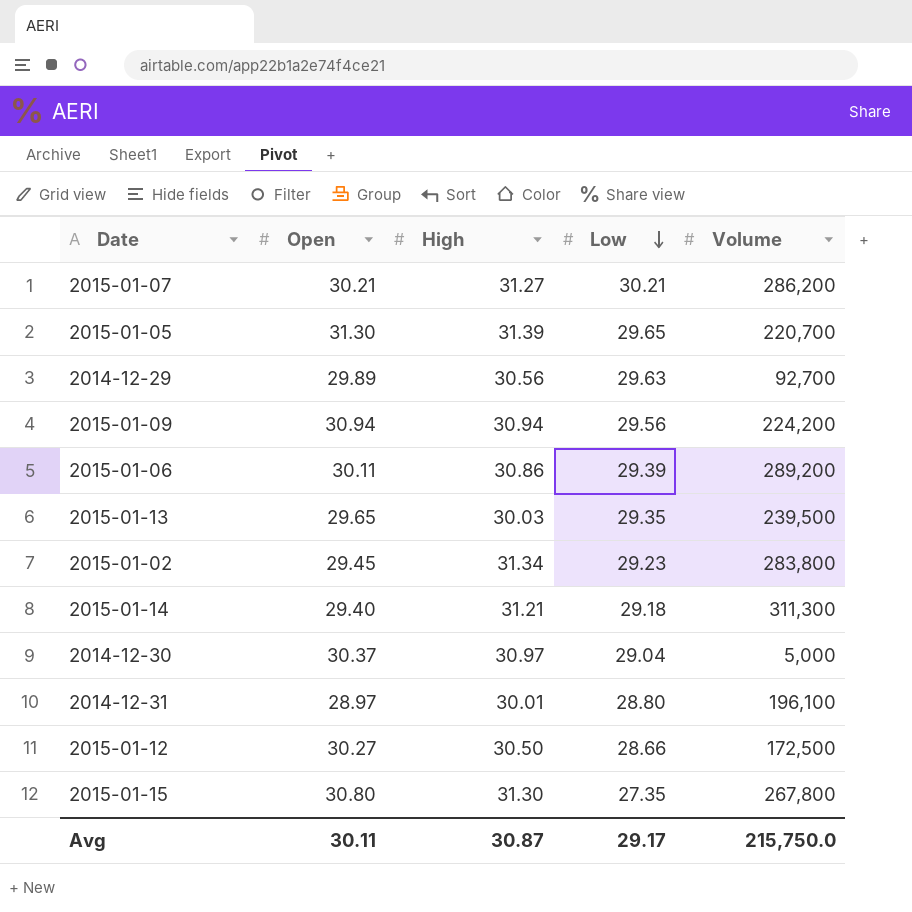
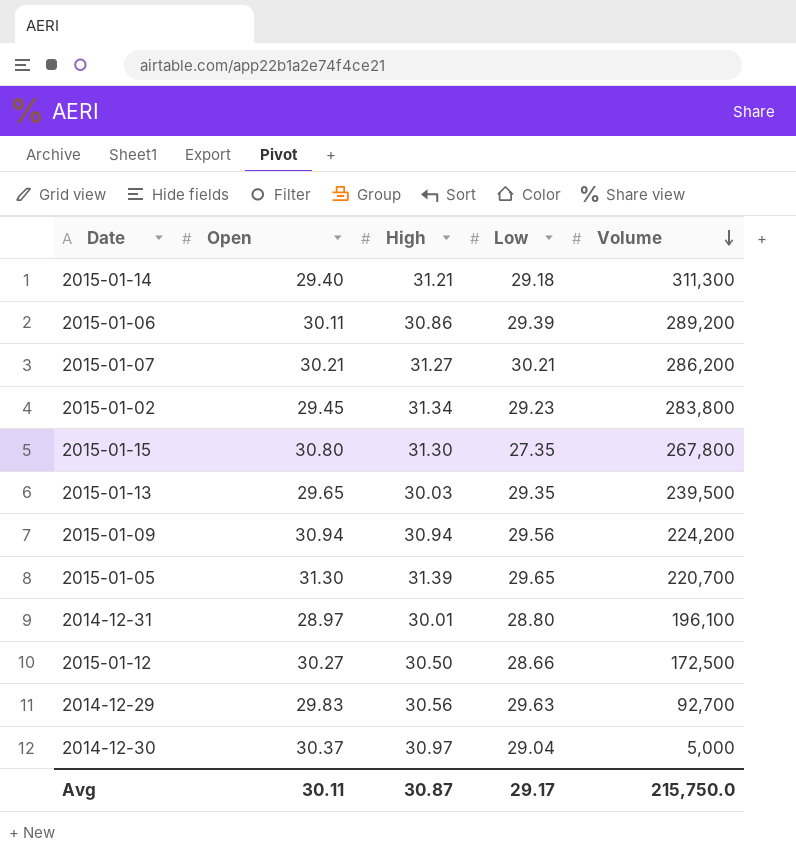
row order: Low descending -> Volume descending
2014-12-29 | Open: 29.89 -> 29.83

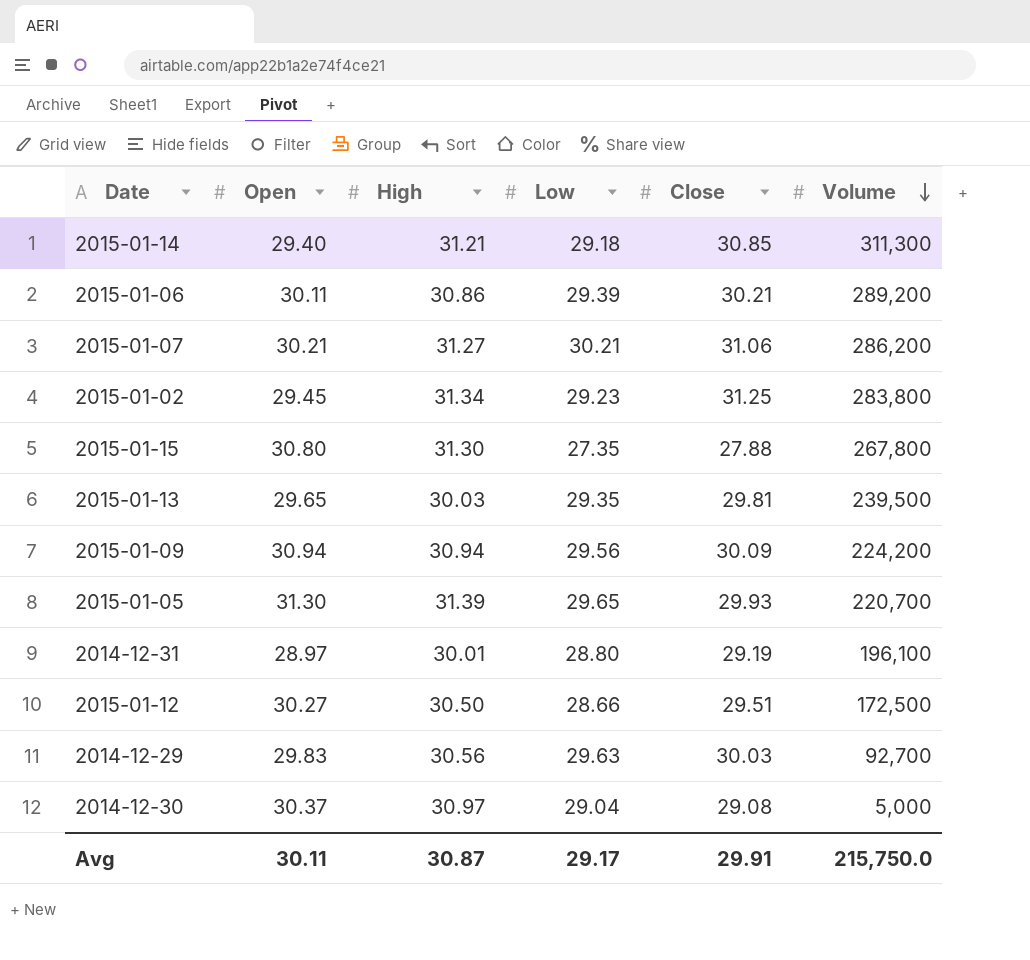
column Close | position: none -> 5

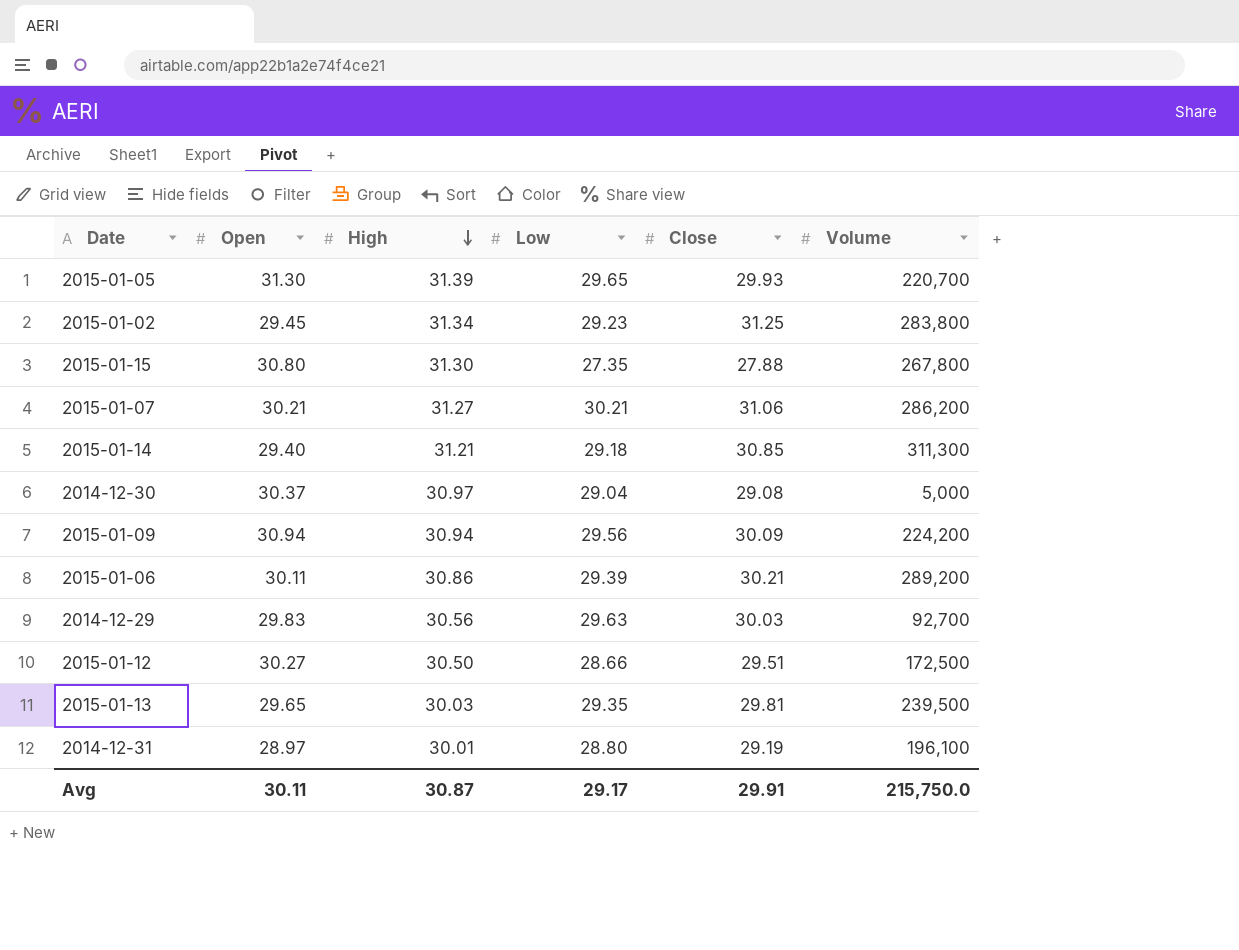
row order: Volume descending -> High descending

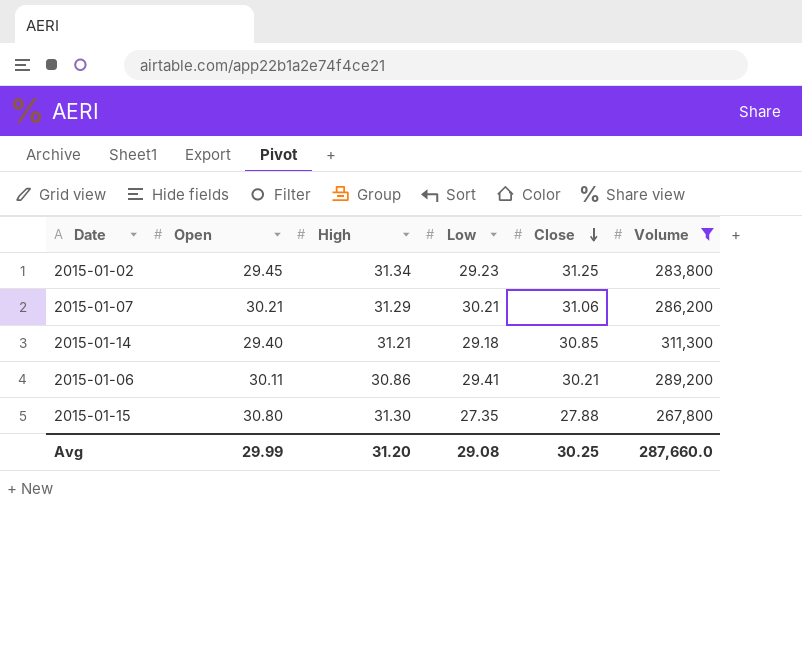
filter: none -> Volume >= 267,800
row order: High descending -> Close descending
2015-01-07 | High: 31.27 -> 31.29
2015-01-06 | Low: 29.39 -> 29.41
Avg | Open: 30.11 -> 29.99
Avg | High: 30.87 -> 31.20
Avg | Low: 29.17 -> 29.08
Avg | Close: 29.91 -> 30.25
Avg | Volume: 215,750.0 -> 287,660.0

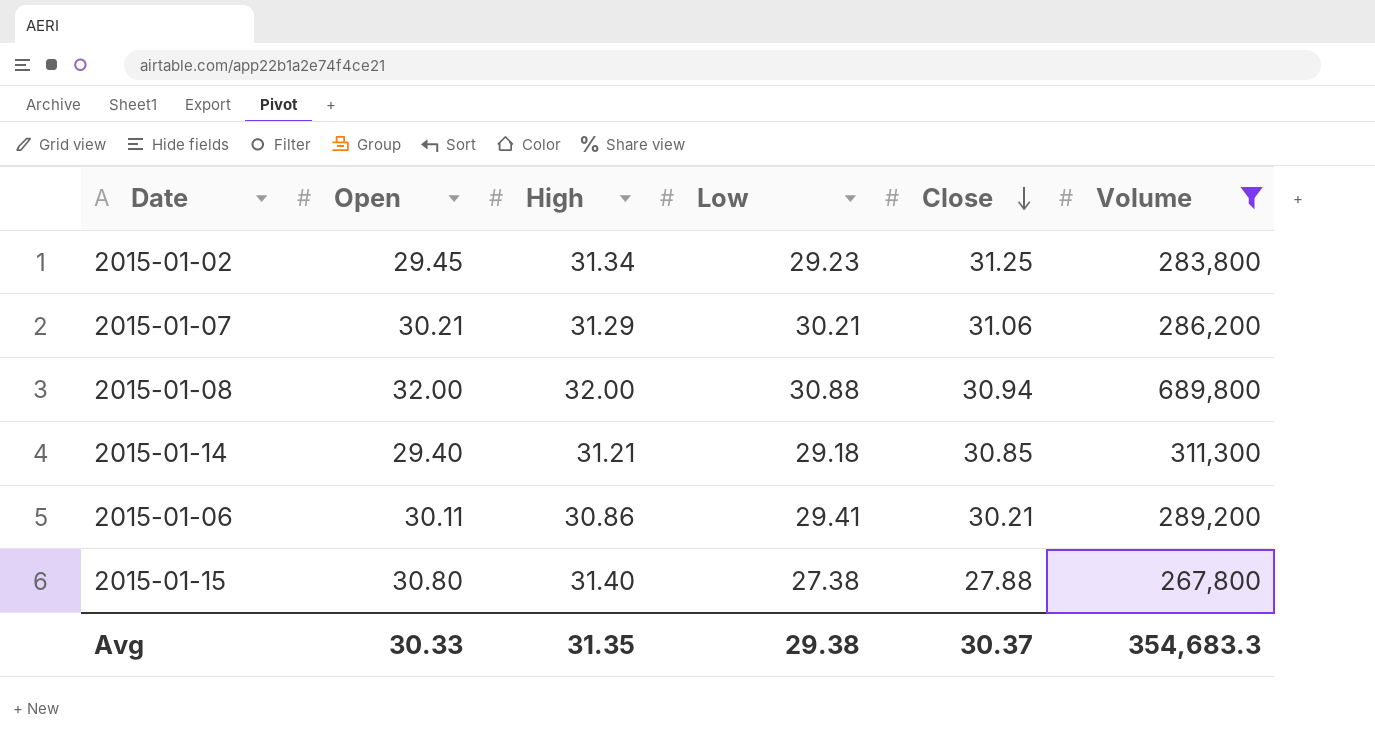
row 2015-01-08: none -> 32.00 | 32.00 | 30.88 | 30.94 | 689,800
2015-01-15 | High: 31.30 -> 31.40
2015-01-15 | Low: 27.35 -> 27.38
Avg | Open: 29.99 -> 30.33
Avg | High: 31.20 -> 31.35
Avg | Low: 29.08 -> 29.38
Avg | Close: 30.25 -> 30.37
Avg | Volume: 287,660.0 -> 354,683.3

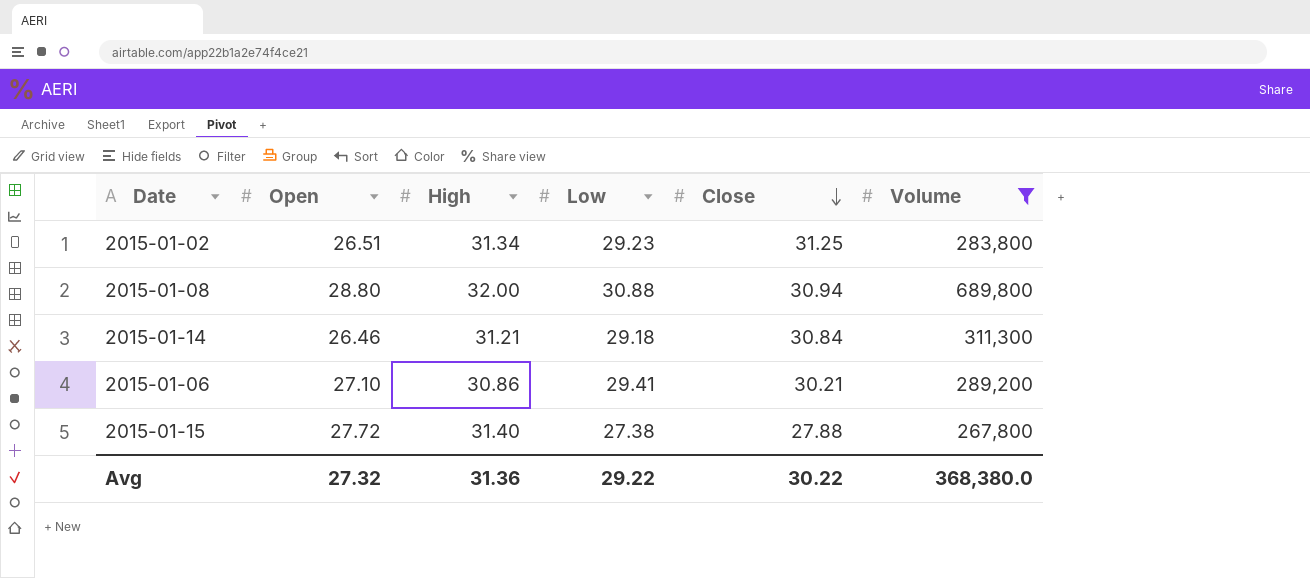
row 2015-01-07: 30.21 | 31.29 | 30.21 | 31.06 | 286,200 -> none
2015-01-02 | Open: 29.45 -> 26.51
2015-01-08 | Open: 32.00 -> 28.80
2015-01-14 | Open: 29.40 -> 26.46
2015-01-14 | Close: 30.85 -> 30.84
2015-01-06 | Open: 30.11 -> 27.10
2015-01-15 | Open: 30.80 -> 27.72
Avg | Open: 30.33 -> 27.32
Avg | High: 31.35 -> 31.36
Avg | Low: 29.38 -> 29.22
Avg | Close: 30.37 -> 30.22
Avg | Volume: 354,683.3 -> 368,380.0

